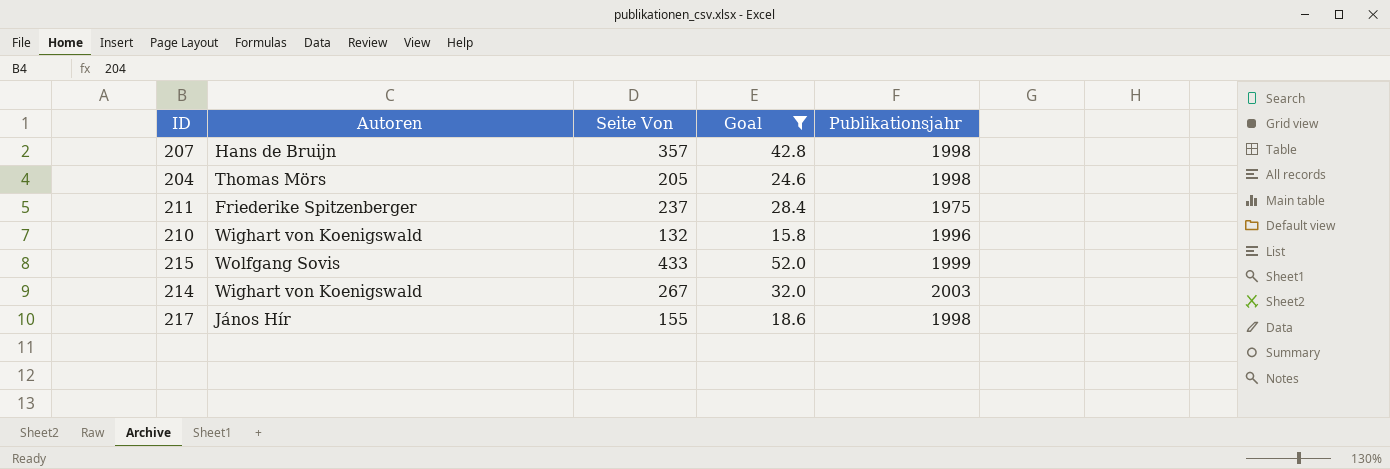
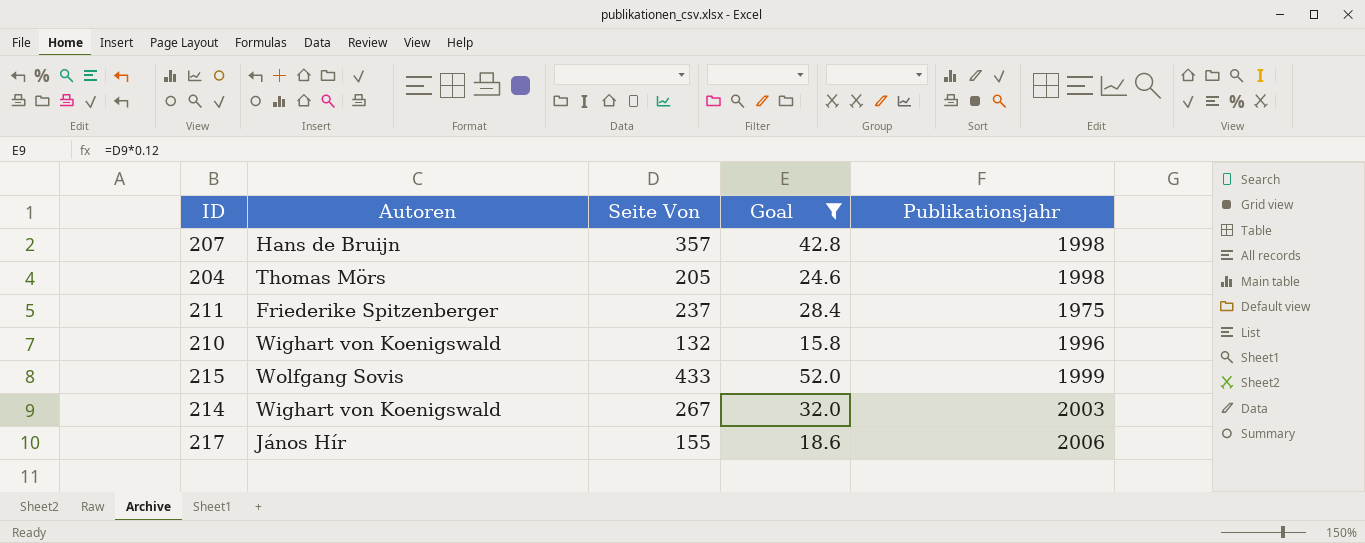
217 | Publikationsjahr: 1998 -> 2006

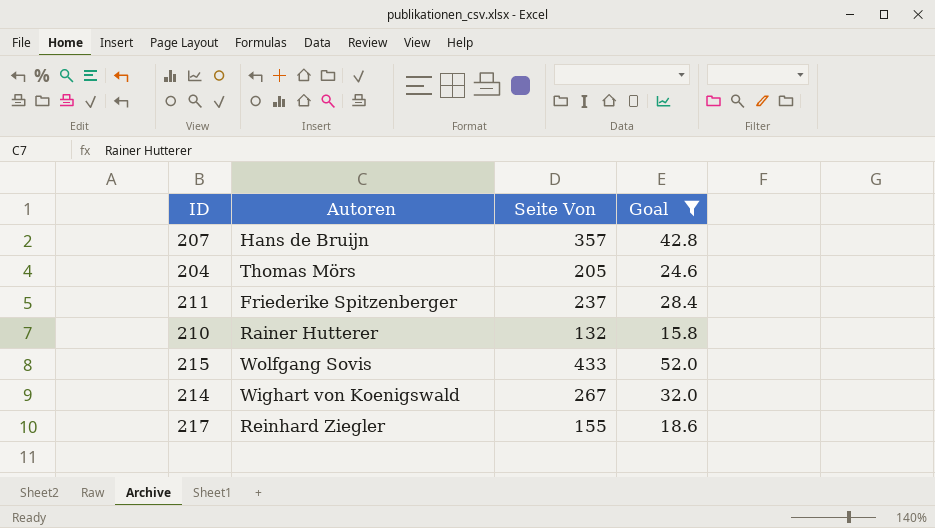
column Publikationsjahr | position: 5 -> none
210 | Autoren: Wighart von Koenigswald -> Rainer Hutterer
217 | Autoren: János Hír -> Reinhard Ziegler

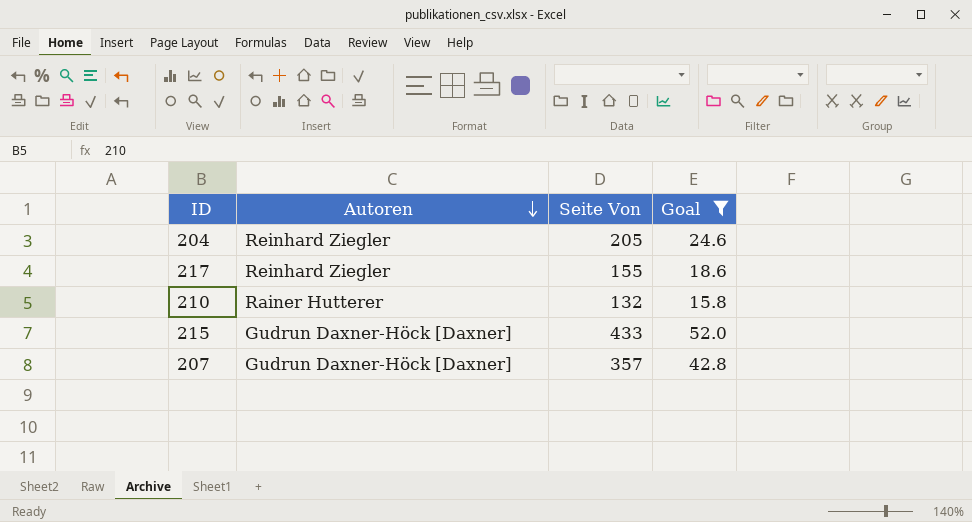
row order: none -> Autoren descending
row 211: Friederike Spitzenberger | 237 | 28.4 -> none
row 214: Wighart von Koenigswald | 267 | 32.0 -> none
204 | Autoren: Thomas Mörs -> Reinhard Ziegler
215 | Autoren: Wolfgang Sovis -> Gudrun Daxner-Höck [Daxner]
207 | Autoren: Hans de Bruijn -> Gudrun Daxner-Höck [Daxner]

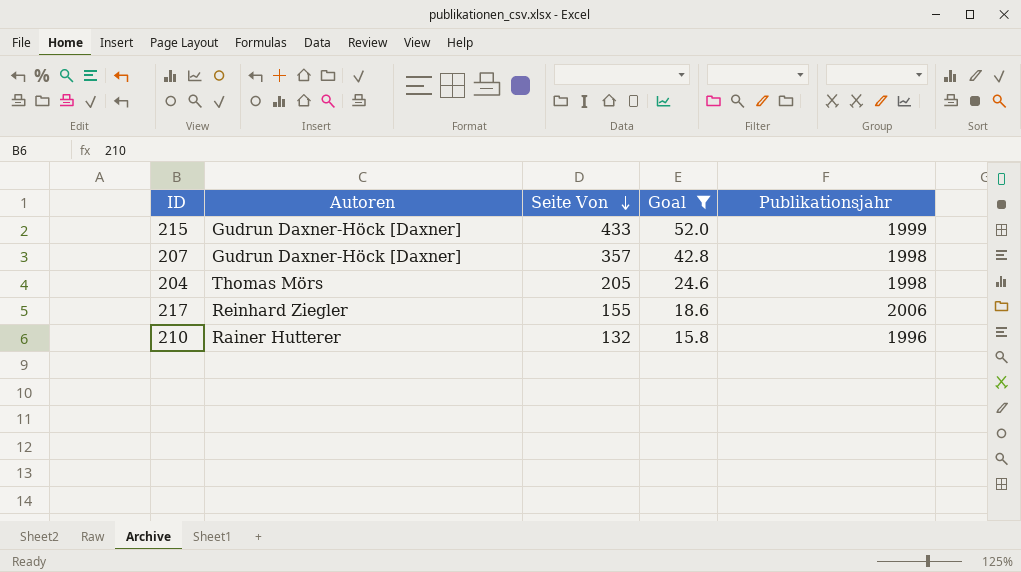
row order: Autoren descending -> Seite Von descending
column Publikationsjahr | position: none -> 5
204 | Autoren: Reinhard Ziegler -> Thomas Mörs

